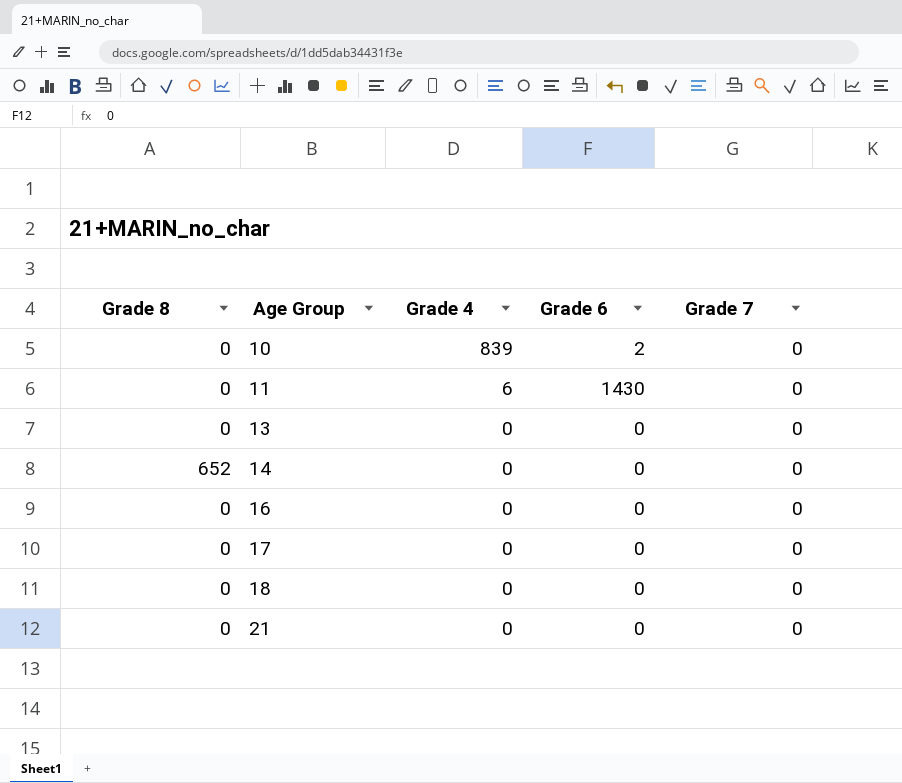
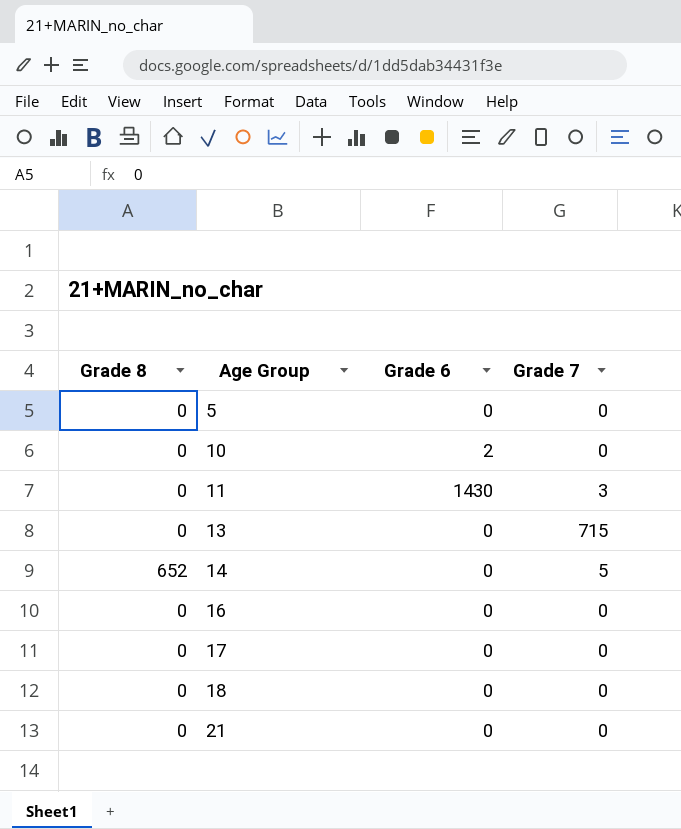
column Grade 4 | position: 3 -> none
row 5: none -> 0 | 0 | 0
11 | Grade 7: 0 -> 3
13 | Grade 7: 0 -> 715
14 | Grade 7: 0 -> 5

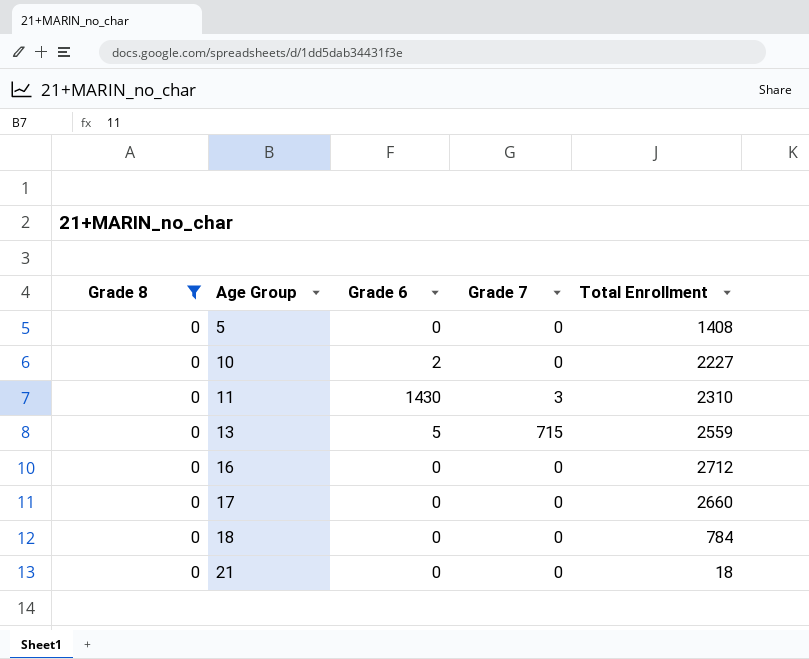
filter: none -> Grade 8 = 0
column Total Enrollment | position: none -> 5
13 | Grade 6: 0 -> 5

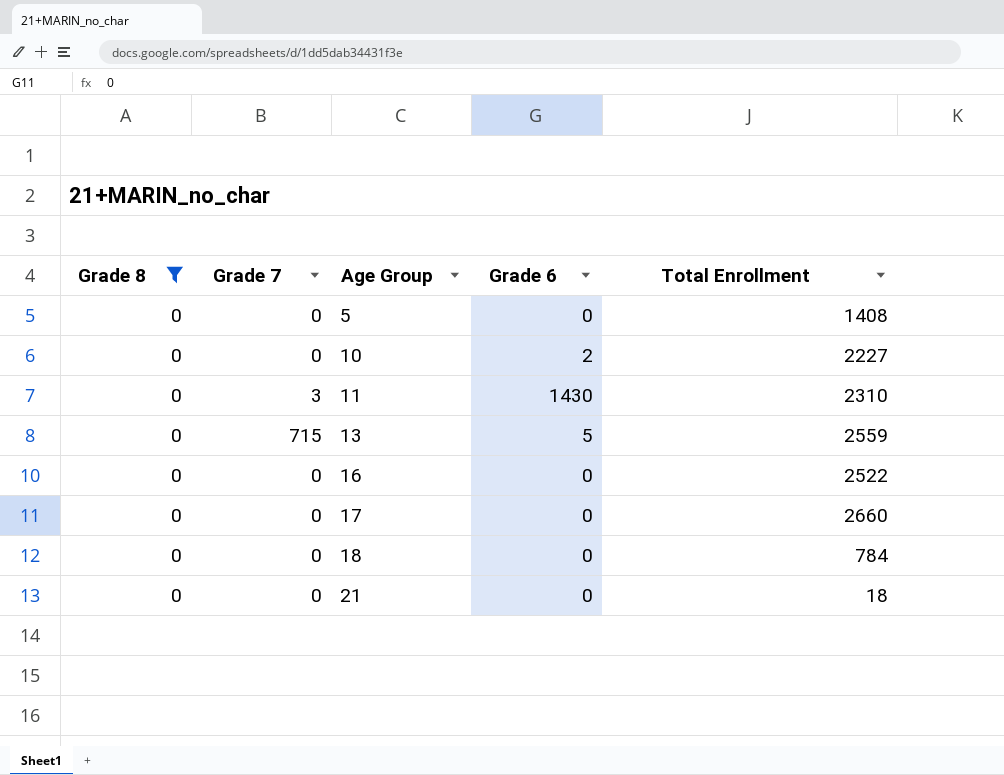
column Grade 7 | position: 4 -> 2
16 | Total Enrollment: 2712 -> 2522

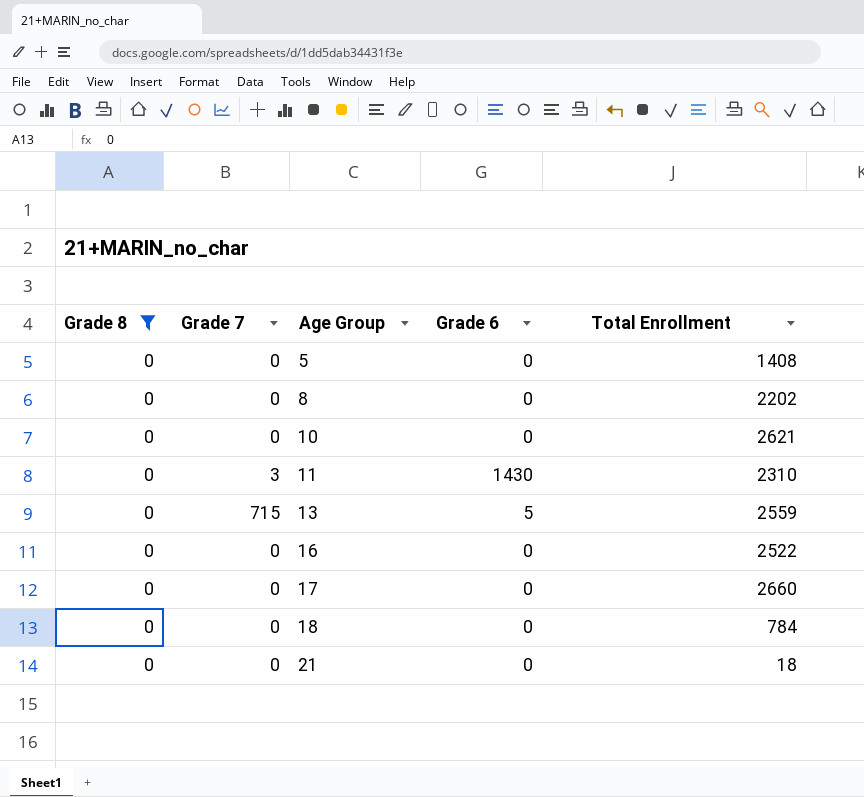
row 8: none -> 0 | 0 | 0 | 2202
10 | Grade 6: 2 -> 0
10 | Total Enrollment: 2227 -> 2621

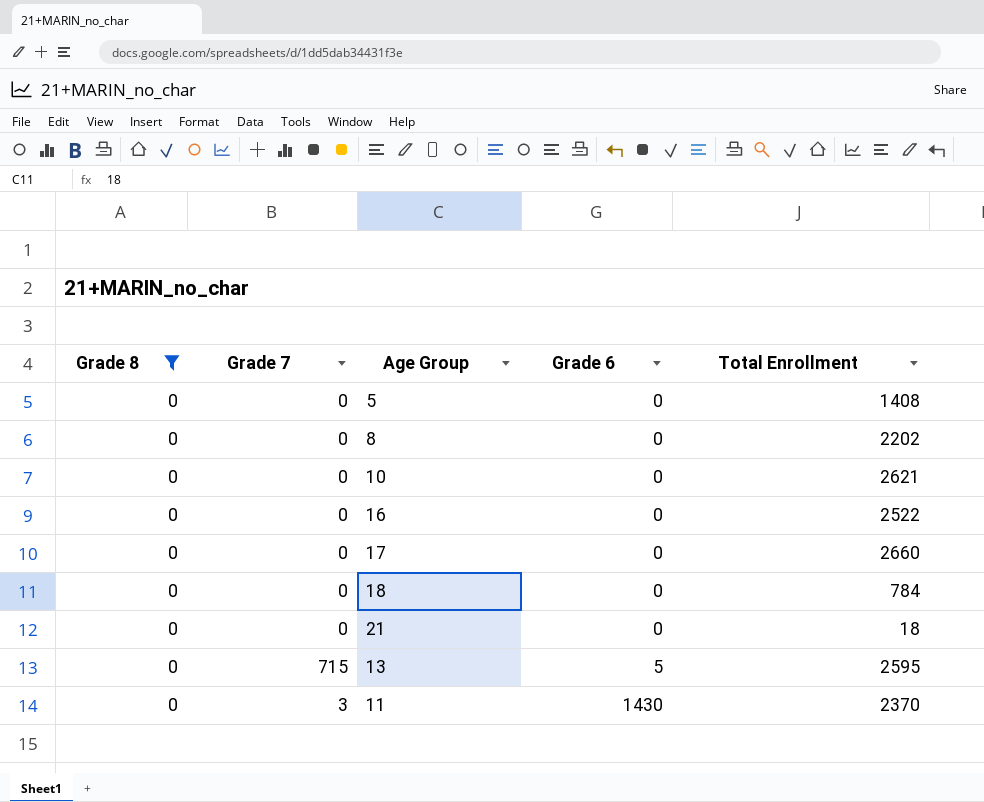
row order: Age Group ascending -> Grade 6 ascending
13 | Total Enrollment: 2559 -> 2595
11 | Total Enrollment: 2310 -> 2370

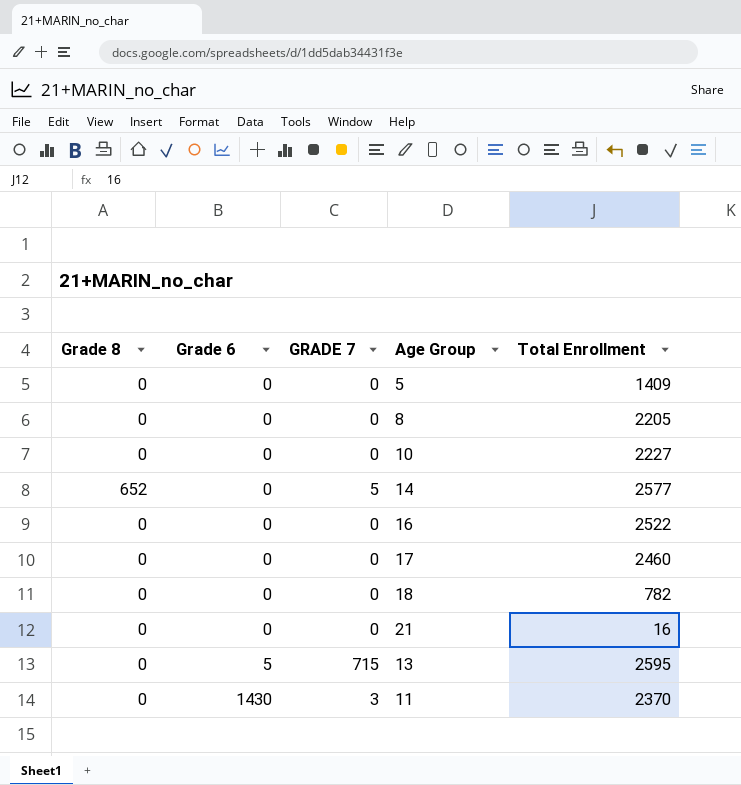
filter: Grade 8 = 0 -> none
column Grade 6 | position: 4 -> 2
column name: Grade 7 -> GRADE 7
5 | Total Enrollment: 1408 -> 1409
8 | Total Enrollment: 2202 -> 2205
10 | Total Enrollment: 2621 -> 2227
17 | Total Enrollment: 2660 -> 2460
18 | Total Enrollment: 784 -> 782
21 | Total Enrollment: 18 -> 16

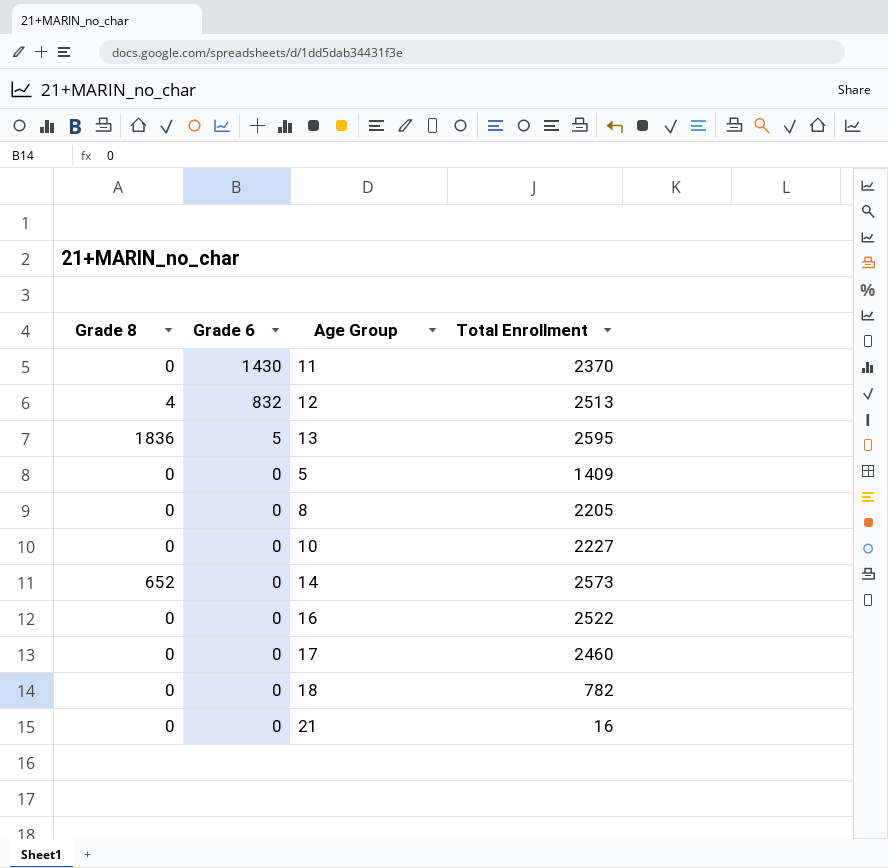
row order: Grade 6 ascending -> Grade 6 descending
column GRADE 7 | position: 3 -> none
row 12: none -> 4 | 832 | 2513
13 | Grade 8: 0 -> 1836
14 | Total Enrollment: 2577 -> 2573

